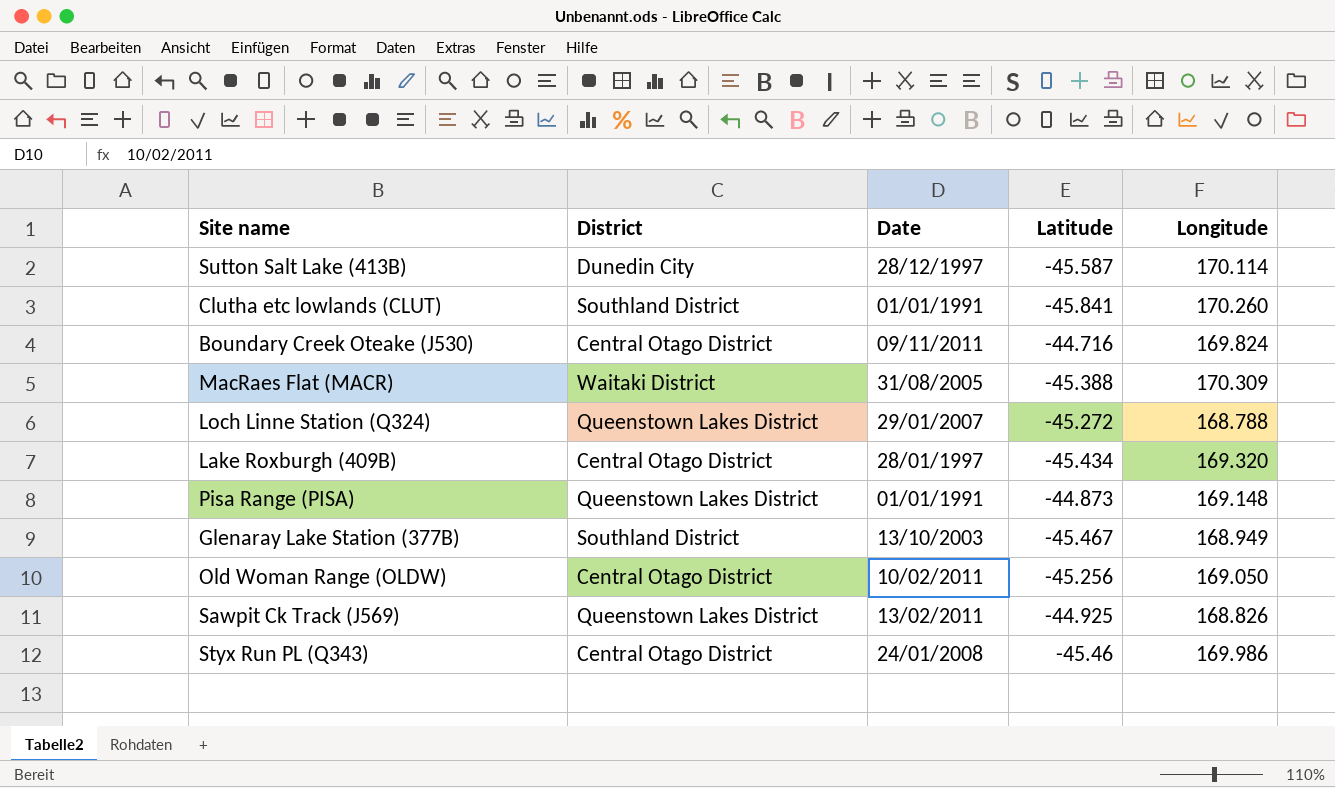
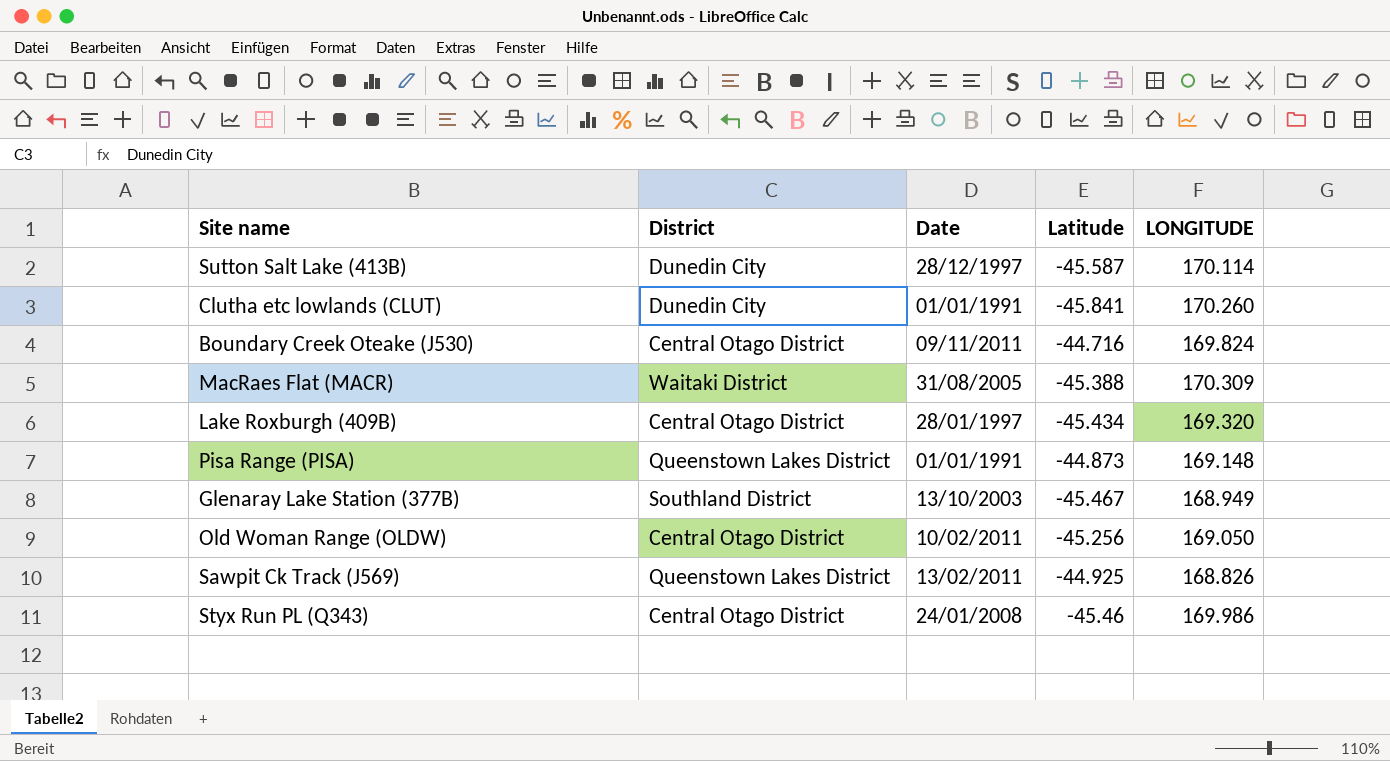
column name: Longitude -> LONGITUDE
row Loch Linne Station (Q324): Queenstown Lakes District | 29/01/2007 | -45.272 | 168.788 -> none
Clutha etc lowlands (CLUT) | District: Southland District -> Dunedin City

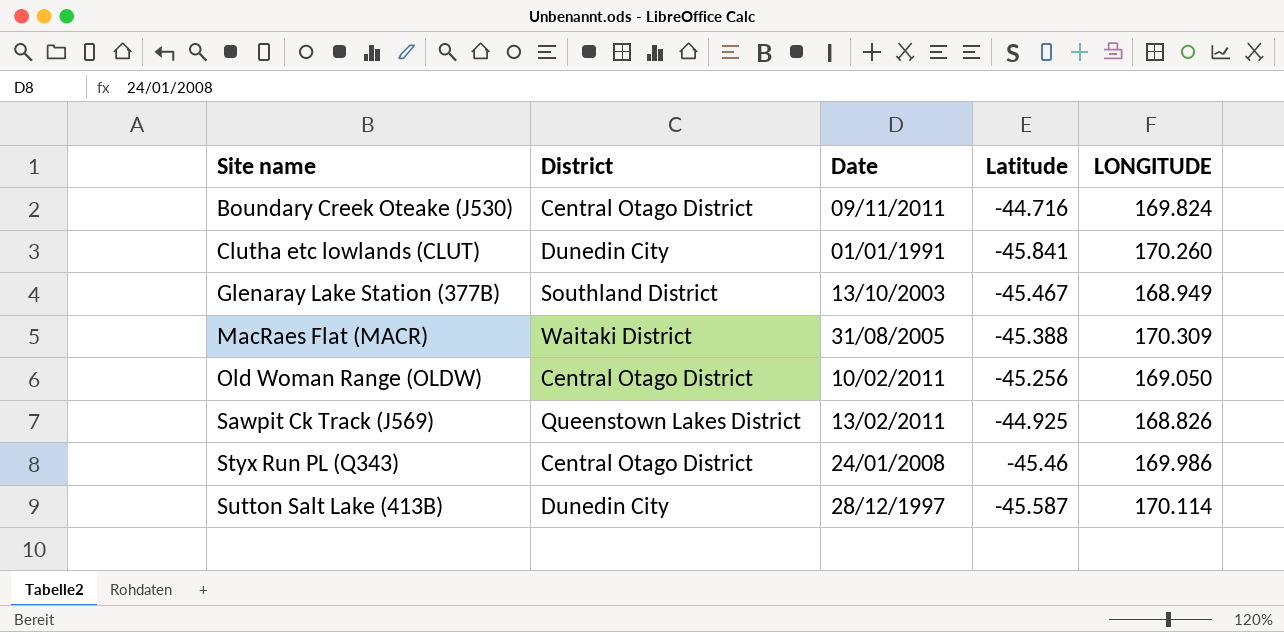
row order: none -> Site name ascending
row Lake Roxburgh (409B): Central Otago District | 28/01/1997 | -45.434 | 169.320 -> none
row Pisa Range (PISA): Queenstown Lakes District | 01/01/1991 | -44.873 | 169.148 -> none

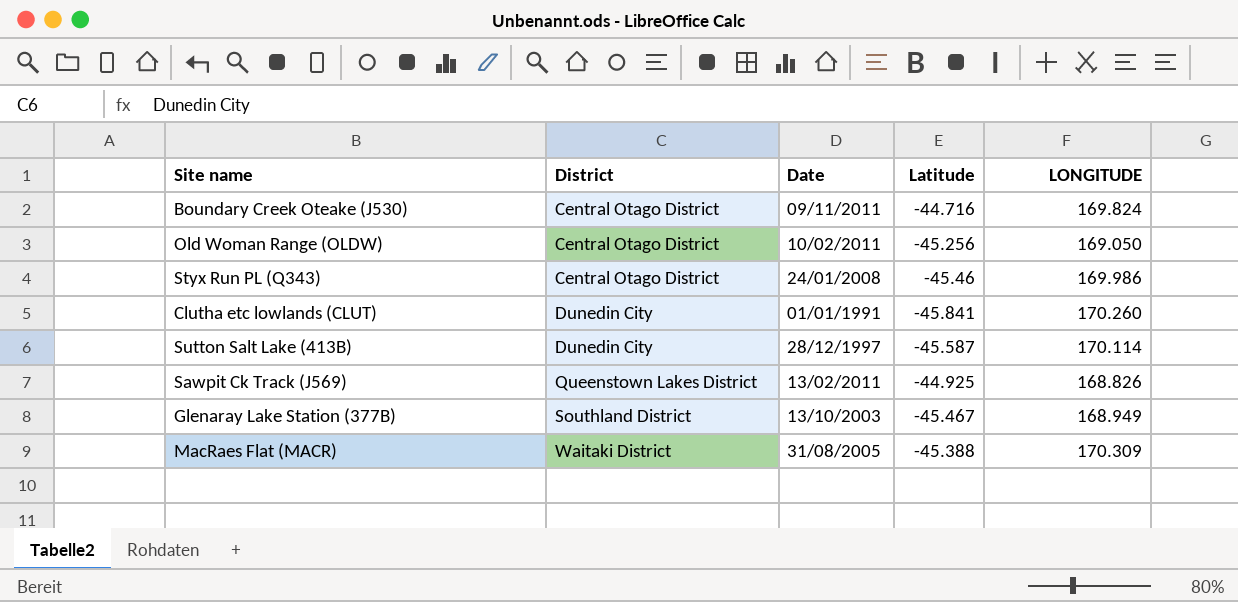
row order: Site name ascending -> District ascending

